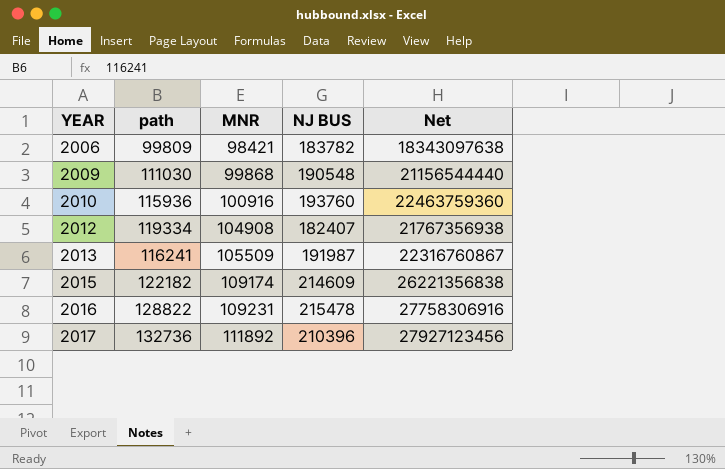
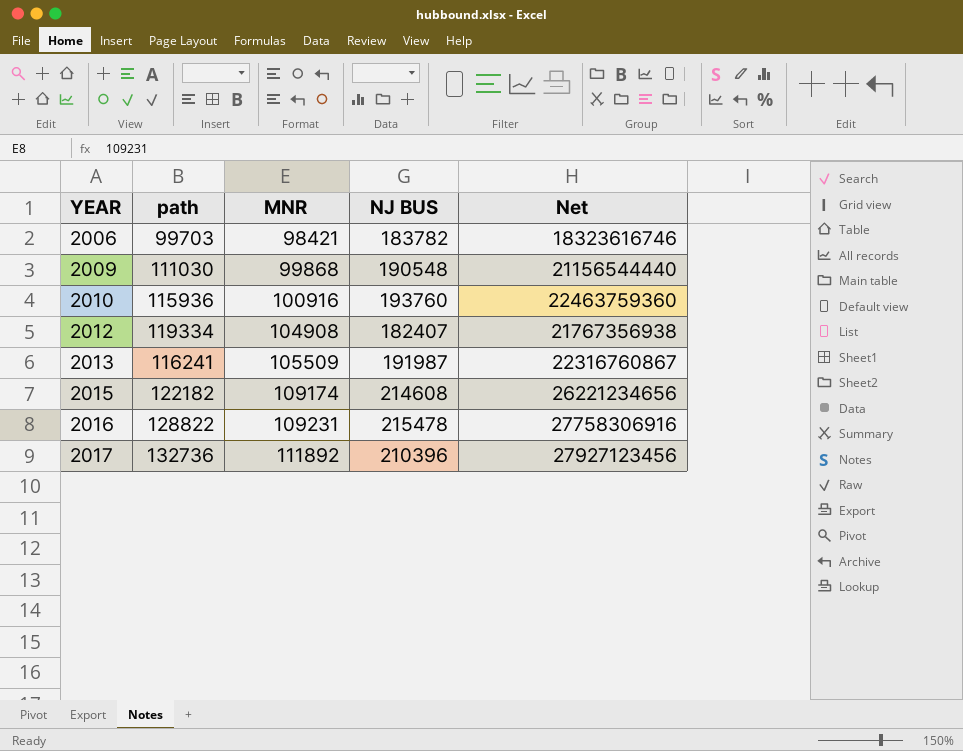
2006 | path: 99809 -> 99703
2006 | Net: 18343097638 -> 18323616746
2015 | NJ BUS: 214609 -> 214608
2015 | Net: 26221356838 -> 26221234656

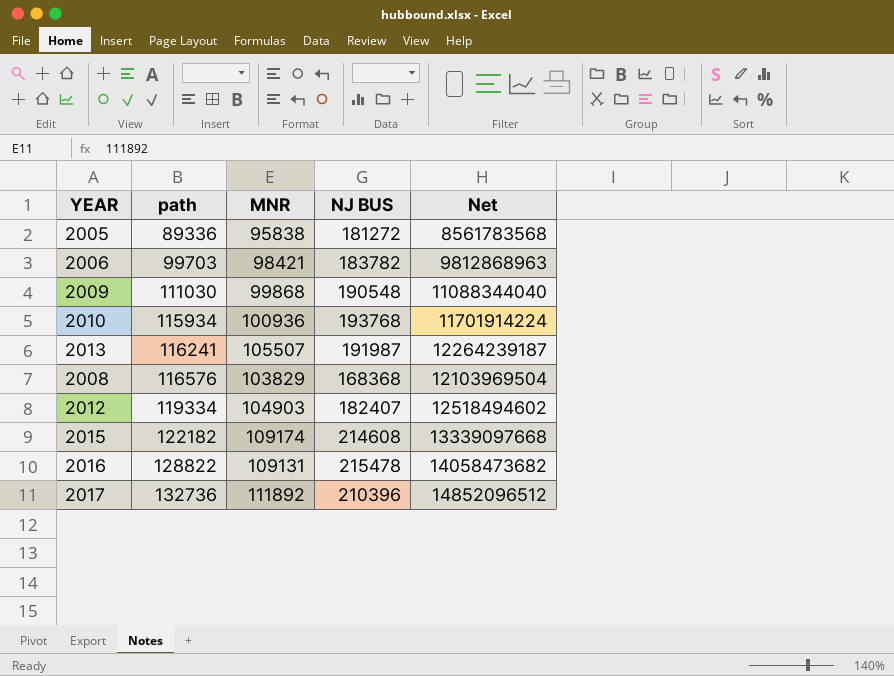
row order: YEAR ascending -> path ascending
column Net | formula: [path] * [NJ BUS] -> [path] * [MNR]
row 2005: none -> 89336 | 95838 | 181272 | 8561783568
2010 | path: 115936 -> 115934
2010 | MNR: 100916 -> 100936
2010 | NJ BUS: 193760 -> 193768
2013 | MNR: 105509 -> 105507
row 2008: none -> 116576 | 103829 | 168368 | 12103969504
2012 | MNR: 104908 -> 104903
2016 | MNR: 109231 -> 109131

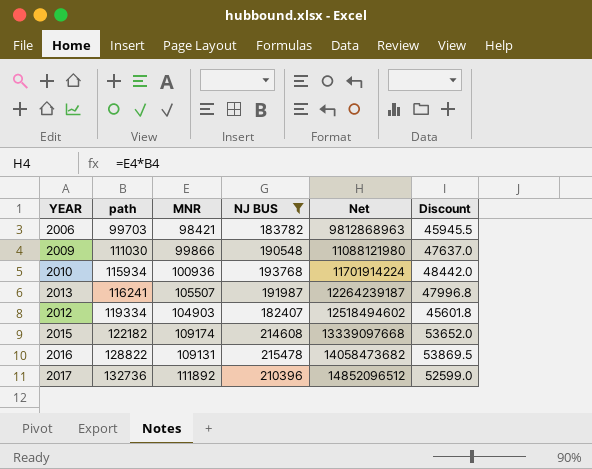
filter: none -> NJ BUS >= 182407
column Discount | formula: none -> [NJ BUS] * 0.25
2009 | MNR: 99868 -> 99866
2009 | Net: 11088344040 -> 11088121980

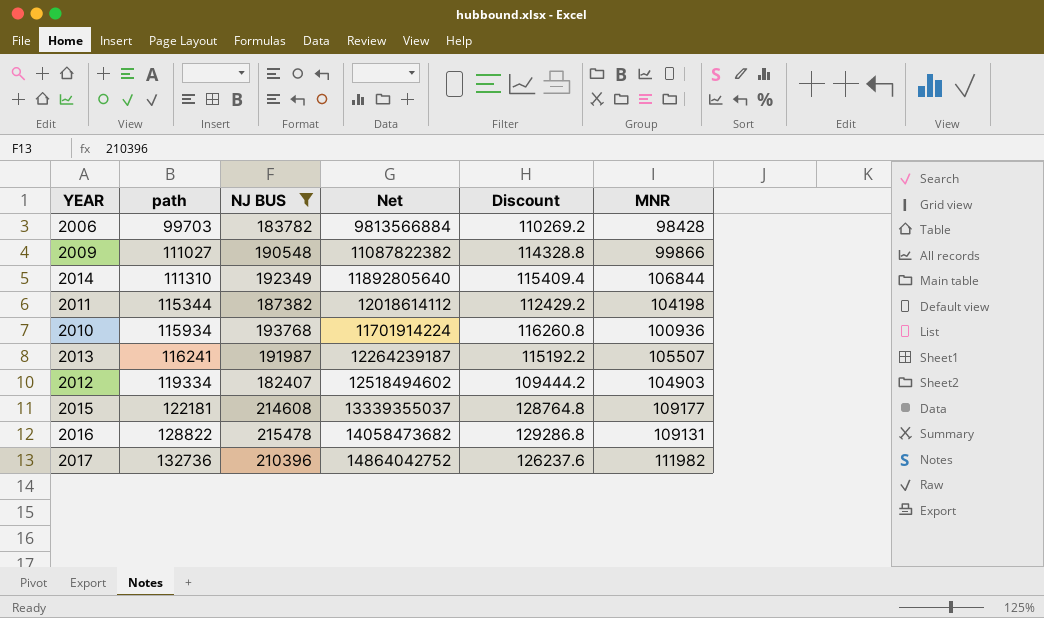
column Discount | formula: [NJ BUS] * 0.25 -> [NJ BUS] * 0.6
column MNR | position: 3 -> 6
2006 | Net: 9812868963 -> 9813566884
2006 | MNR: 98421 -> 98428
2009 | path: 111030 -> 111027
2009 | Net: 11088121980 -> 11087822382
row 2014: none -> 111310 | 192349 | 11892805640 | 115409.4 | 106844
row 2011: none -> 115344 | 187382 | 12018614112 | 112429.2 | 104198
2015 | path: 122182 -> 122181
2015 | Net: 13339097668 -> 13339355037
2015 | MNR: 109174 -> 109177
2017 | Net: 14852096512 -> 14864042752
2017 | MNR: 111892 -> 111982

